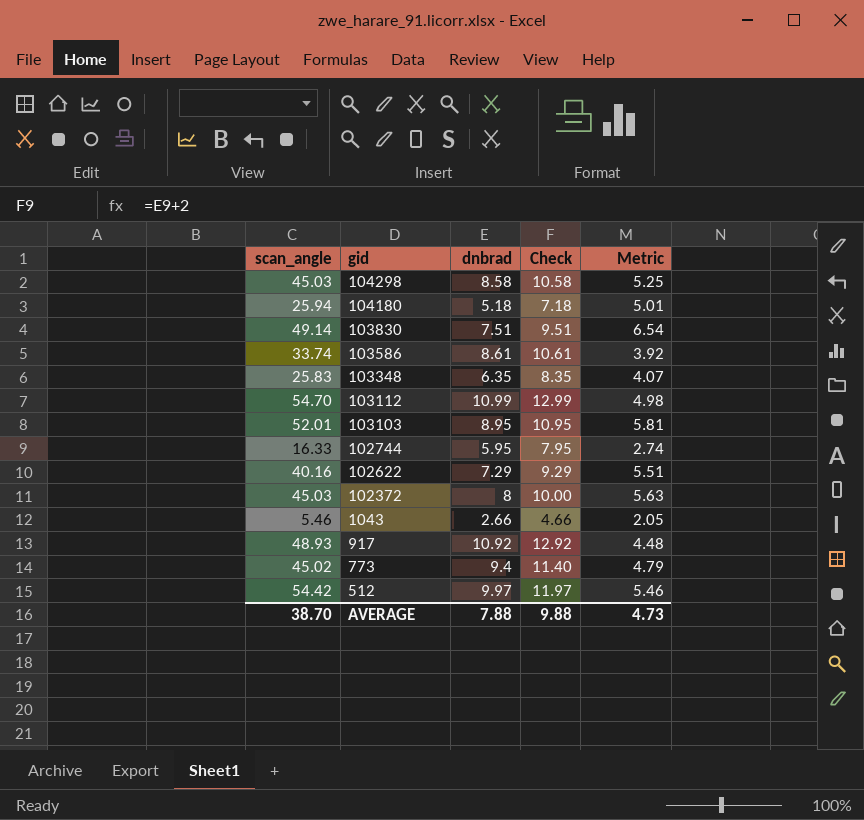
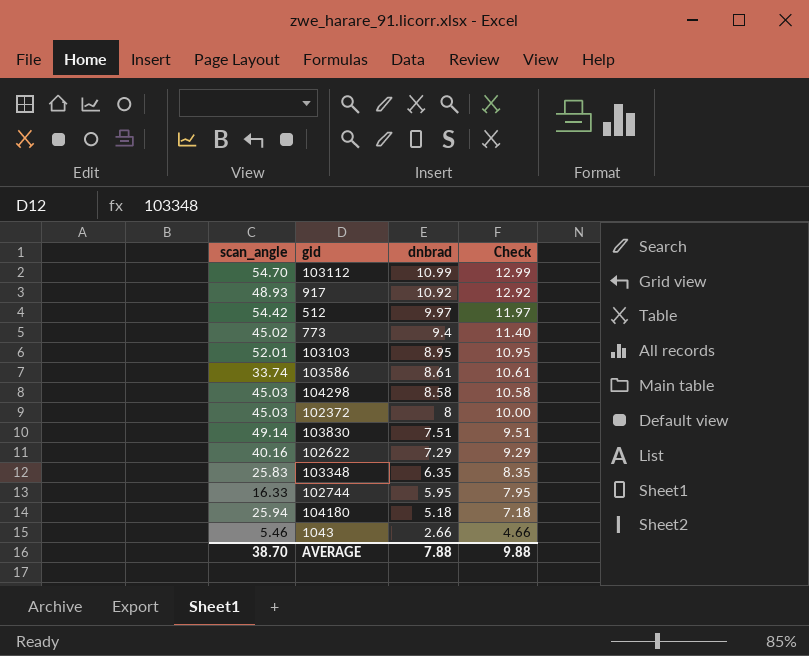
row order: gid descending -> dnbrad descending
column Metric | formula: [scan_angle] / [dnbrad] -> none

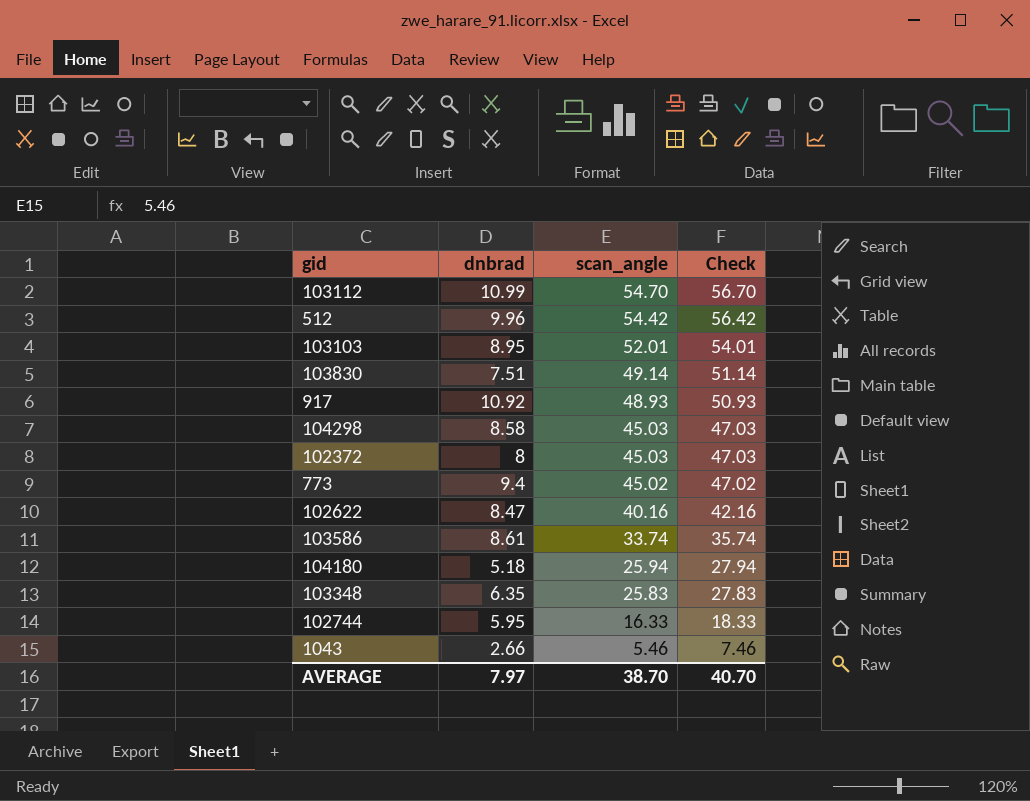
row order: dnbrad descending -> scan_angle descending
column scan_angle | position: 1 -> 3
column Check | formula: [dnbrad] + 2 -> [scan_angle] + 2
512 | dnbrad: 9.97 -> 9.96
102622 | dnbrad: 7.29 -> 8.47
AVERAGE | dnbrad: 7.88 -> 7.97
AVERAGE | Check: 9.88 -> 40.70

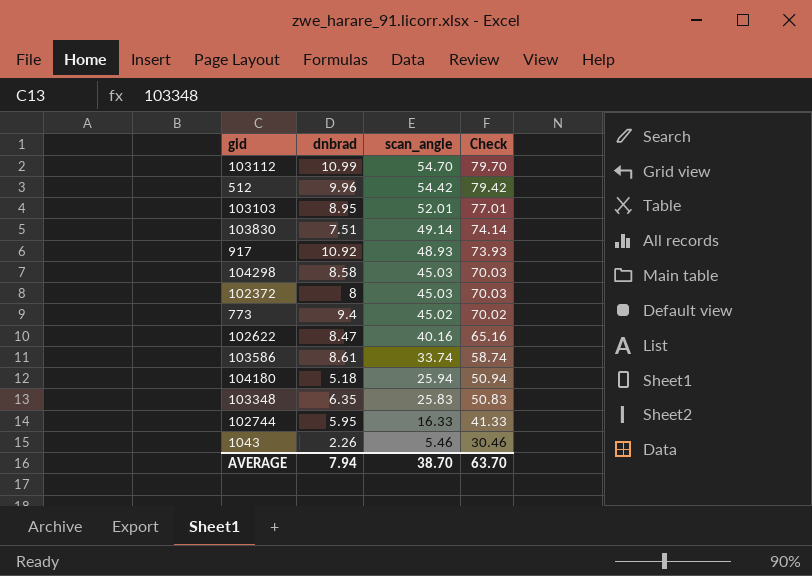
column Check | formula: [scan_angle] + 2 -> [scan_angle] + 25
1043 | dnbrad: 2.66 -> 2.26
AVERAGE | dnbrad: 7.97 -> 7.94
AVERAGE | Check: 40.70 -> 63.70

